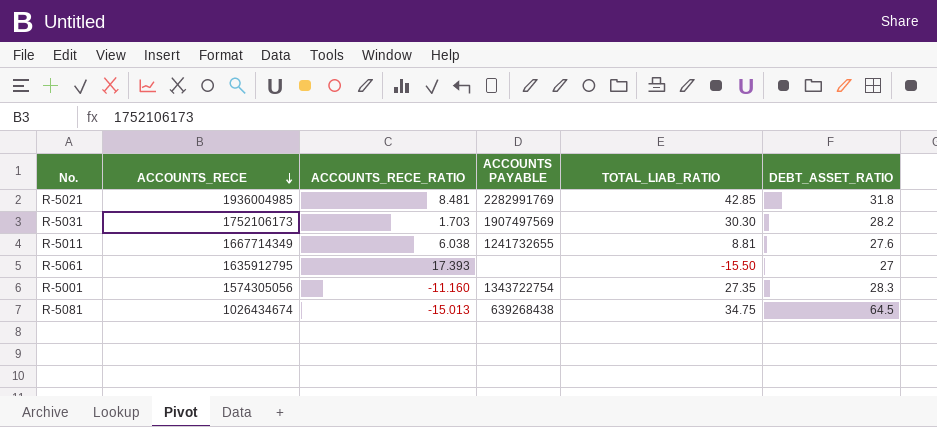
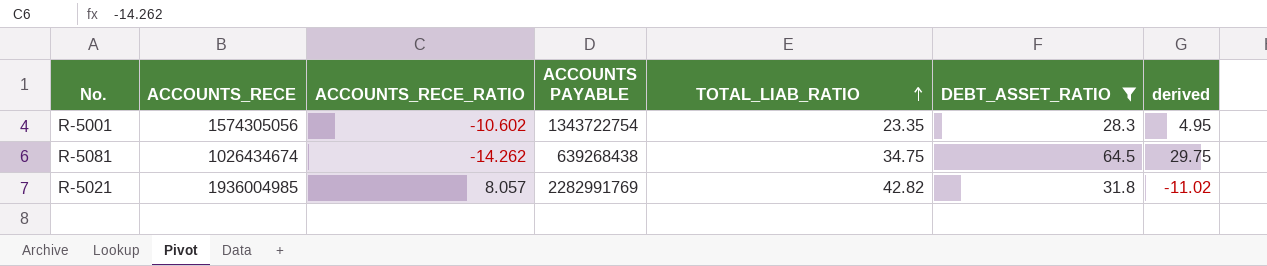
filter: none -> DEBT_ASSET_RATIO >= 28.3
row order: ACCOUNTS_RECE descending -> TOTAL_LIAB_RATIO ascending
column derived | formula: none -> [DEBT_ASSET_RATIO] - [TOTAL_LIAB_RATIO]
R-5001 | ACCOUNTS_RECE_RATIO: -11.160 -> -10.602
R-5001 | TOTAL_LIAB_RATIO: 27.35 -> 23.35
R-5081 | ACCOUNTS_RECE_RATIO: -15.013 -> -14.262
R-5021 | ACCOUNTS_RECE_RATIO: 8.481 -> 8.057
R-5021 | TOTAL_LIAB_RATIO: 42.85 -> 42.82

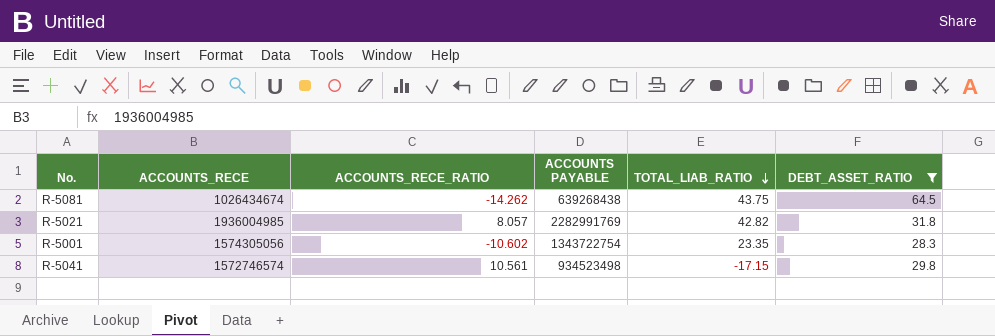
row order: TOTAL_LIAB_RATIO ascending -> TOTAL_LIAB_RATIO descending
column derived | formula: [DEBT_ASSET_RATIO] - [TOTAL_LIAB_RATIO] -> none
R-5081 | TOTAL_LIAB_RATIO: 34.75 -> 43.75
row R-5041: none -> 1572746574 | 10.561 | 934523498 | -17.15 | 29.8

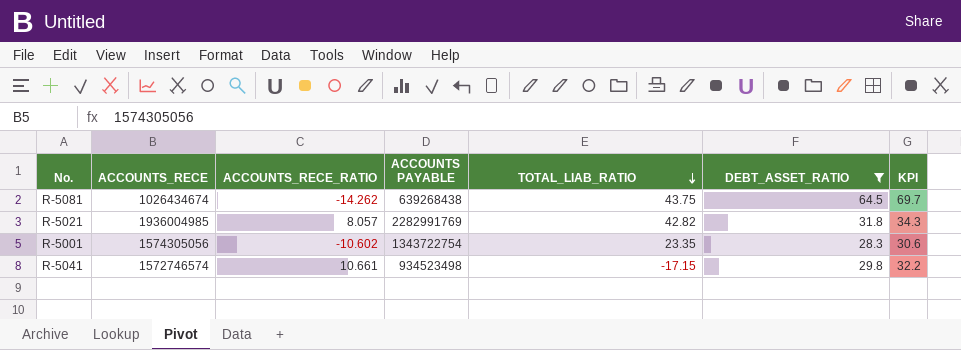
column KPI | formula: none -> [DEBT_ASSET_RATIO] * 1.08
R-5041 | ACCOUNTS_RECE_RATIO: 10.561 -> 10.661

